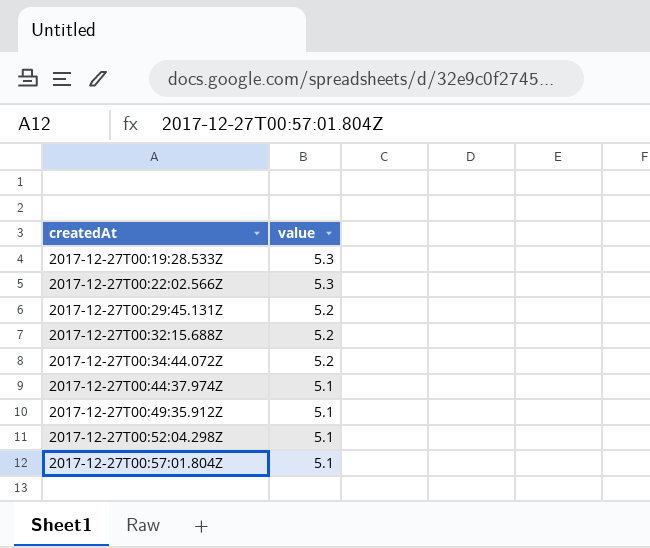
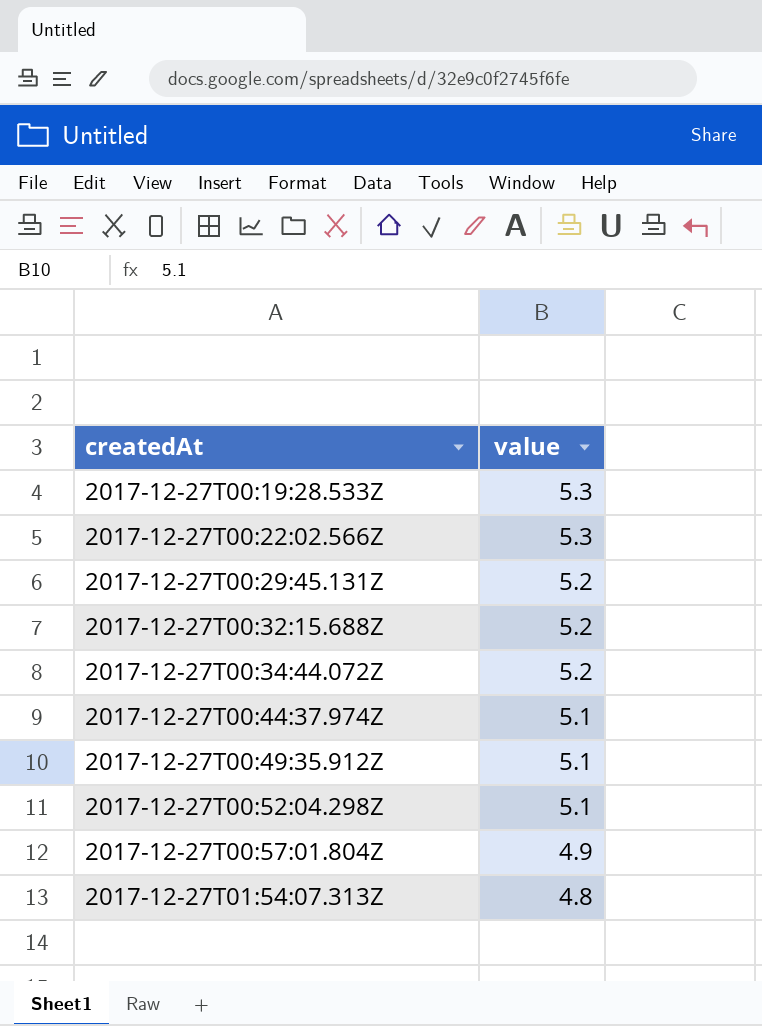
2017-12-27T00:57:01.804Z | value: 5.1 -> 4.9
row 2017-12-27T01:54:07.313Z: none -> 4.8

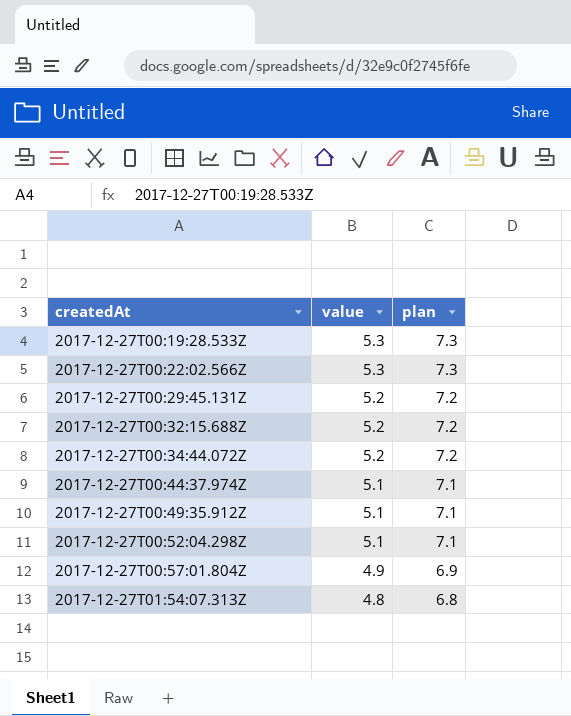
column plan | formula: none -> [value] + 2

